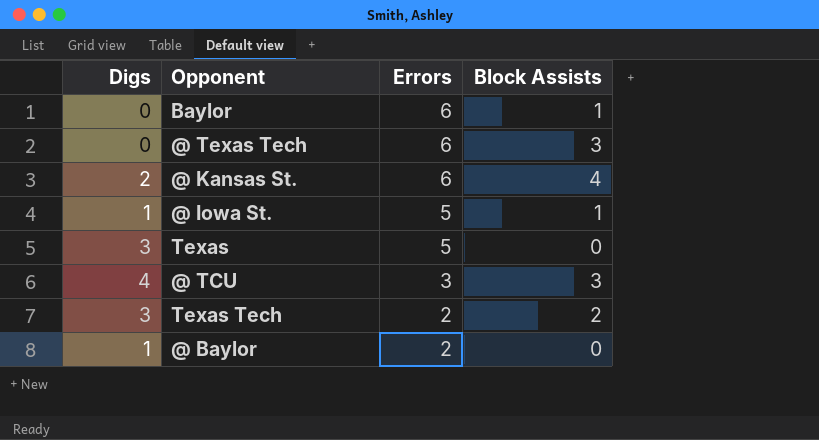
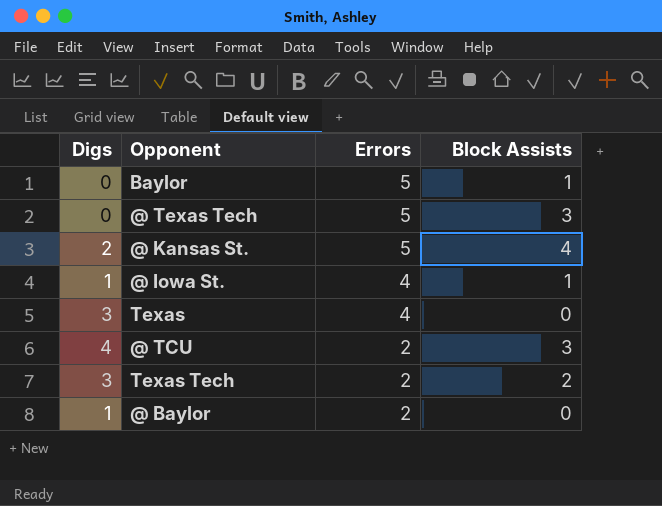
Baylor | Errors: 6 -> 5
@ Texas Tech | Errors: 6 -> 5
@ Kansas St. | Errors: 6 -> 5
@ Iowa St. | Errors: 5 -> 4
Texas | Errors: 5 -> 4
@ TCU | Errors: 3 -> 2

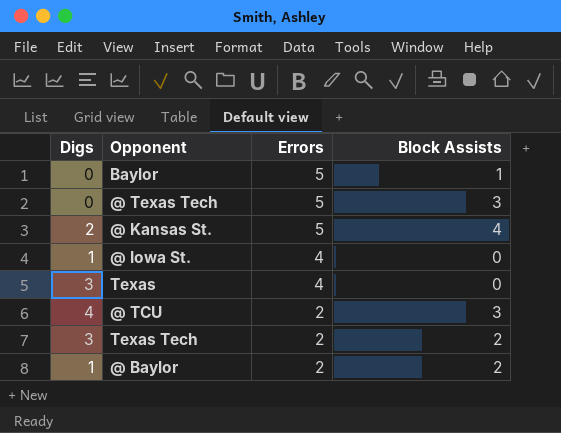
@ Iowa St. | Block Assists: 1 -> 0
@ Baylor | Block Assists: 0 -> 2

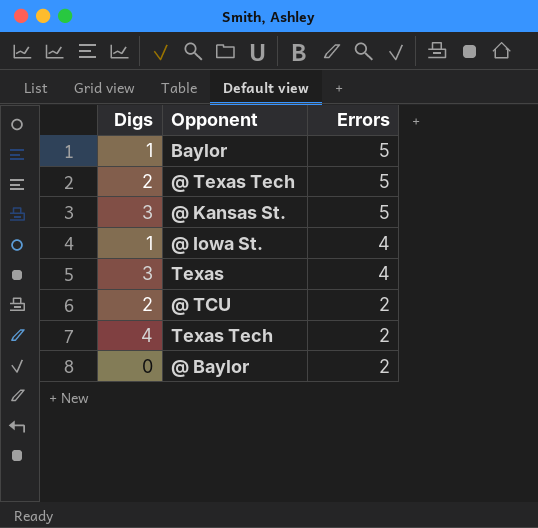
column Block Assists | position: 4 -> none
Baylor | Digs: 0 -> 1
@ Texas Tech | Digs: 0 -> 2
@ Kansas St. | Digs: 2 -> 3
@ TCU | Digs: 4 -> 2
Texas Tech | Digs: 3 -> 4
@ Baylor | Digs: 1 -> 0

